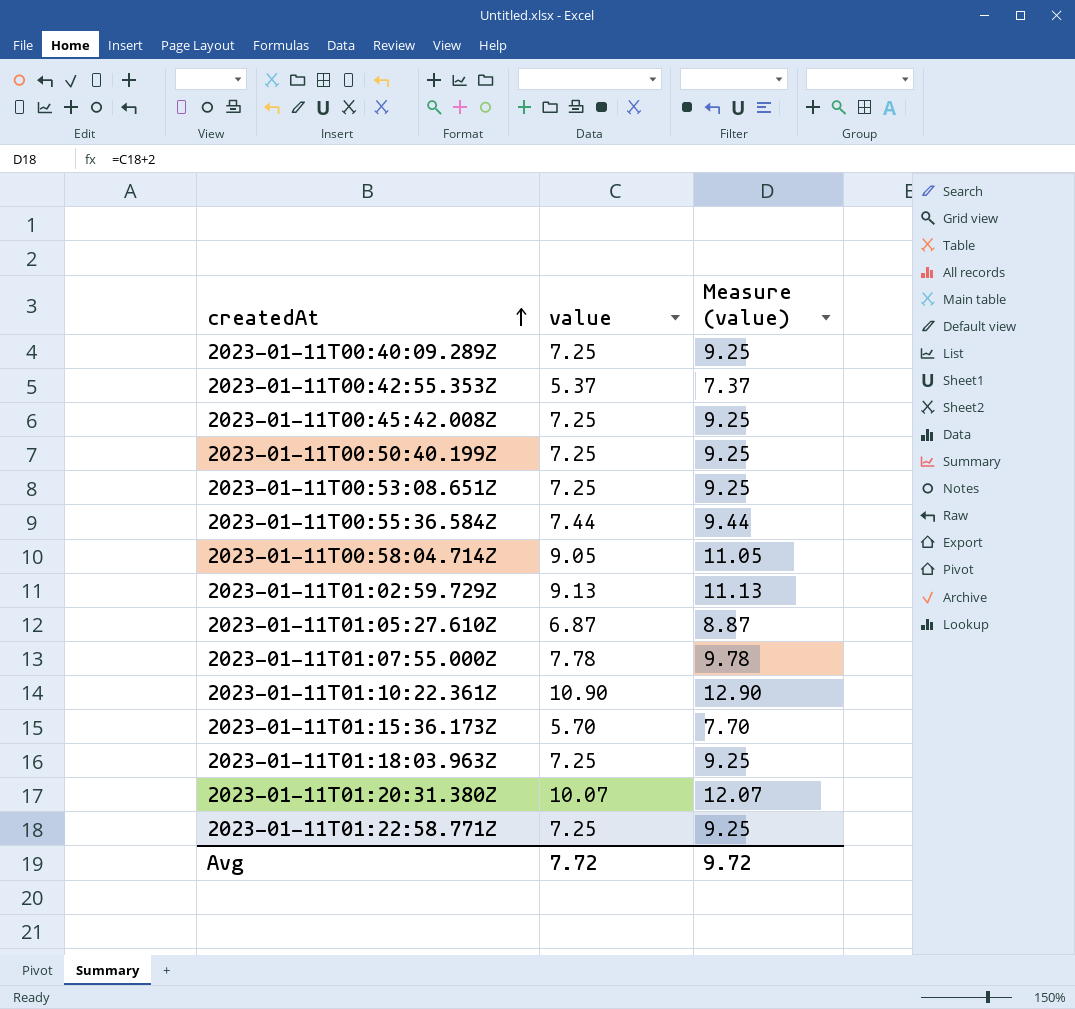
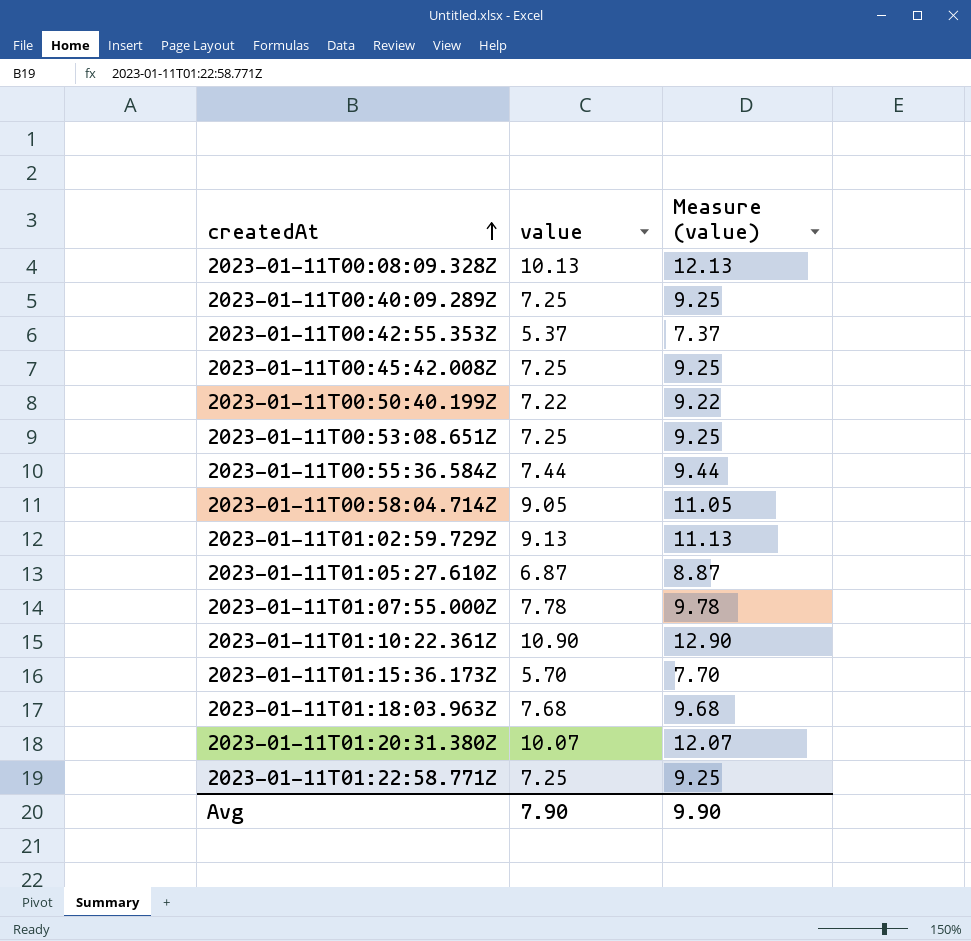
row 2023-01-11T00:08:09.328Z: none -> 10.13 | 12.13
2023-01-11T00:50:40.199Z | value: 7.25 -> 7.22
2023-01-11T00:50:40.199Z | Measure (value): 9.25 -> 9.22
2023-01-11T01:18:03.963Z | value: 7.25 -> 7.68
2023-01-11T01:18:03.963Z | Measure (value): 9.25 -> 9.68
Avg | value: 7.72 -> 7.90
Avg | Measure (value): 9.72 -> 9.90

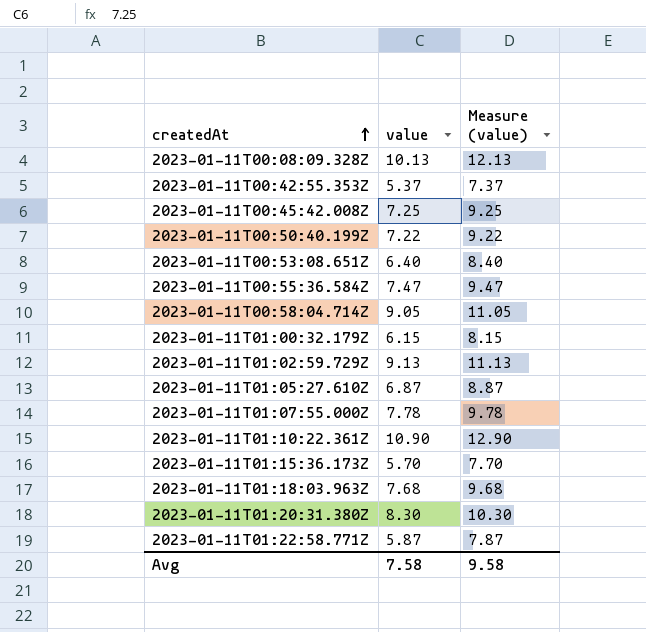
row 2023-01-11T00:40:09.289Z: 7.25 | 9.25 -> none
2023-01-11T00:53:08.651Z | value: 7.25 -> 6.40
2023-01-11T00:53:08.651Z | Measure (value): 9.25 -> 8.40
2023-01-11T00:55:36.584Z | value: 7.44 -> 7.47
2023-01-11T00:55:36.584Z | Measure (value): 9.44 -> 9.47
row 2023-01-11T01:00:32.179Z: none -> 6.15 | 8.15
2023-01-11T01:20:31.380Z | value: 10.07 -> 8.30
2023-01-11T01:20:31.380Z | Measure (value): 12.07 -> 10.30
2023-01-11T01:22:58.771Z | value: 7.25 -> 5.87
2023-01-11T01:22:58.771Z | Measure (value): 9.25 -> 7.87
Avg | value: 7.90 -> 7.58
Avg | Measure (value): 9.90 -> 9.58

